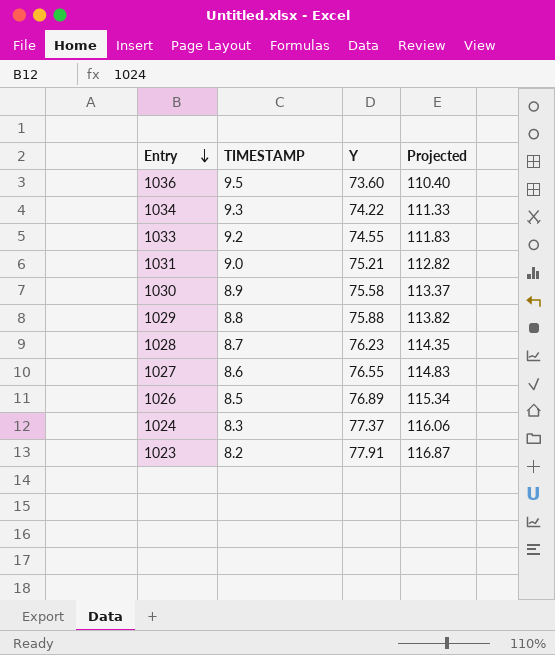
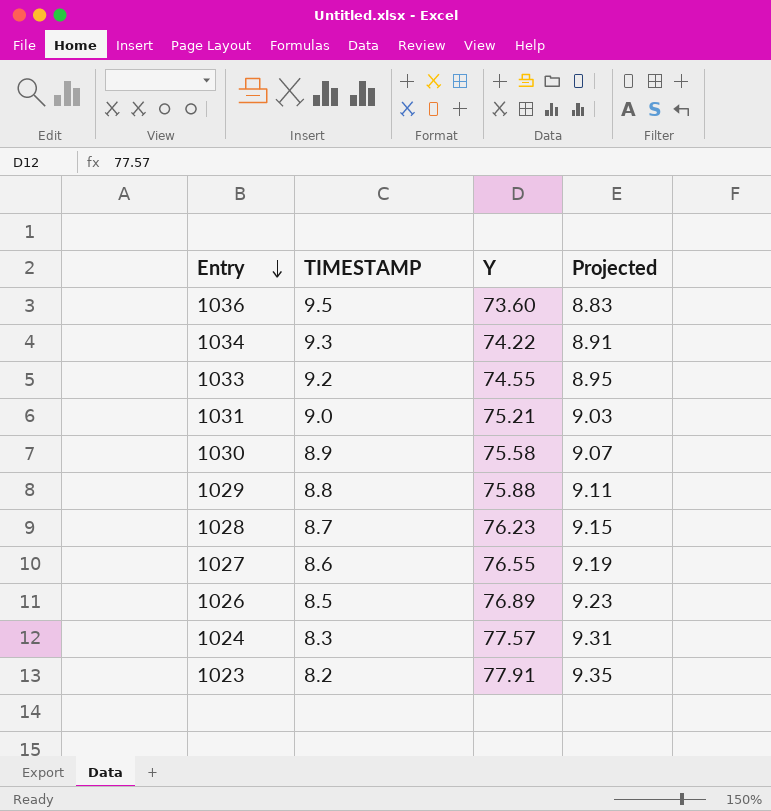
column Projected | formula: [Y] * 1.5 -> [Y] * 0.12
1024 | Y: 77.37 -> 77.57

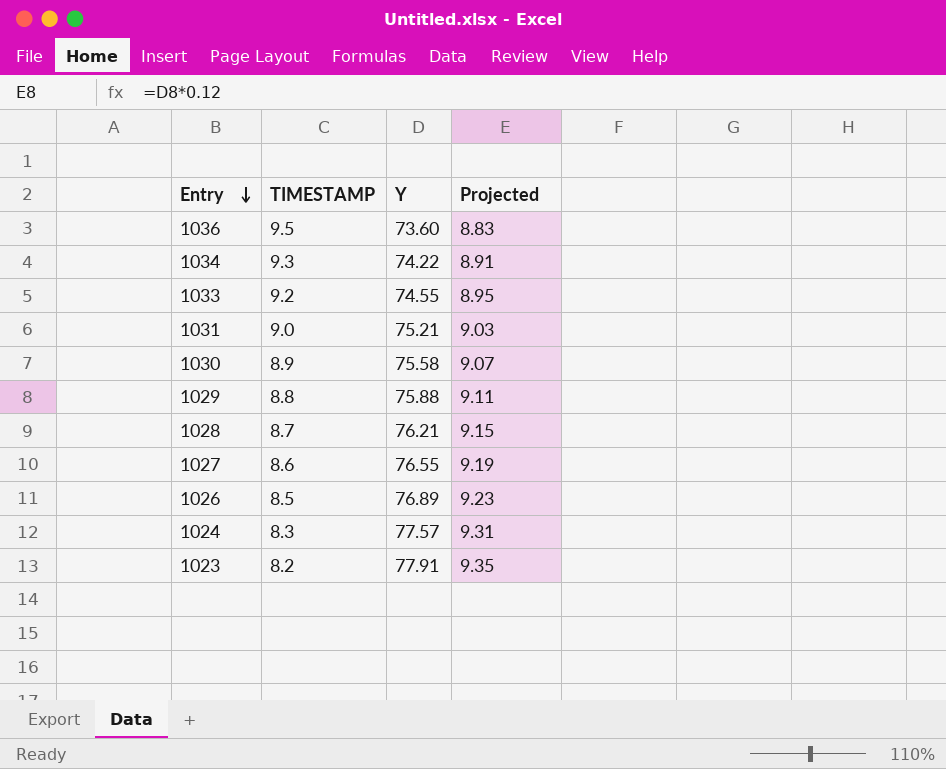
1028 | Y: 76.23 -> 76.21

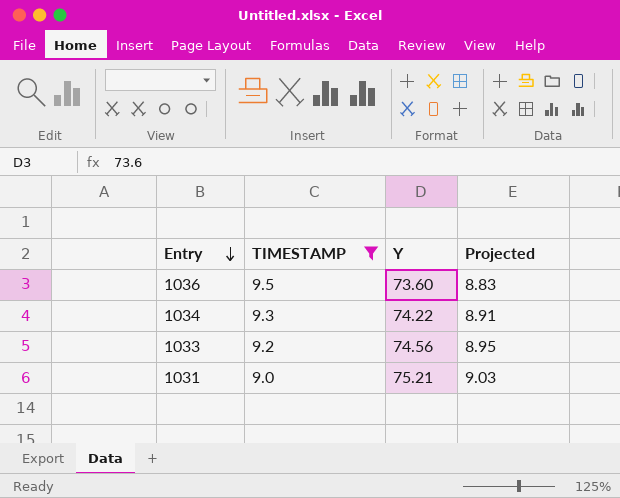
filter: none -> TIMESTAMP >= 9.0
1033 | Y: 74.55 -> 74.56

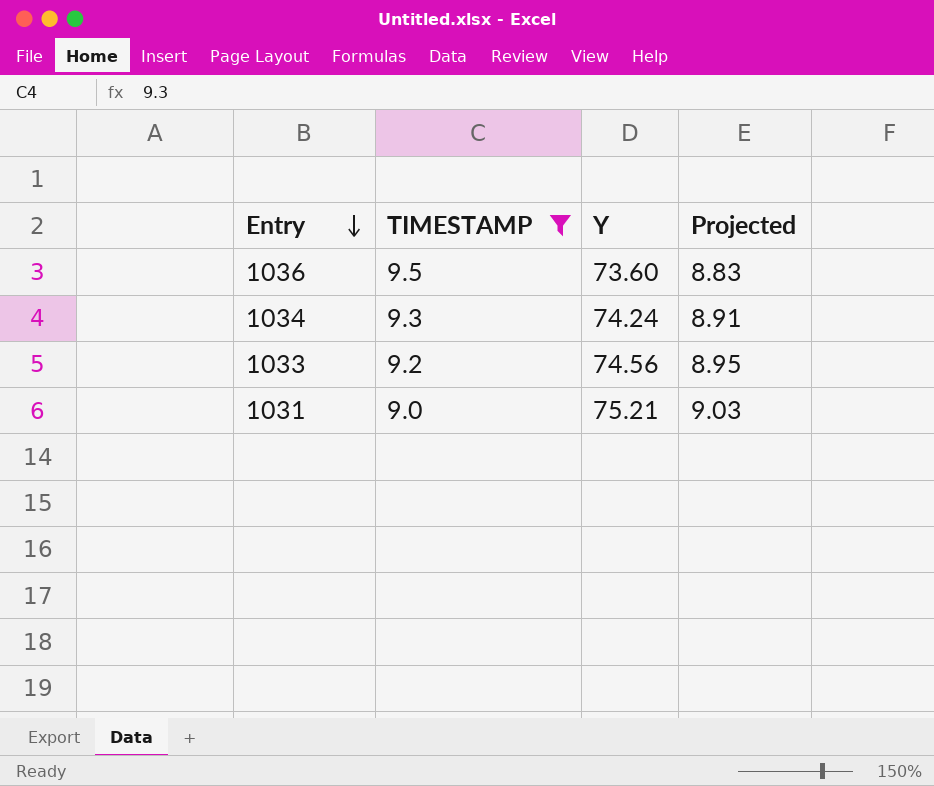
1034 | Y: 74.22 -> 74.24

